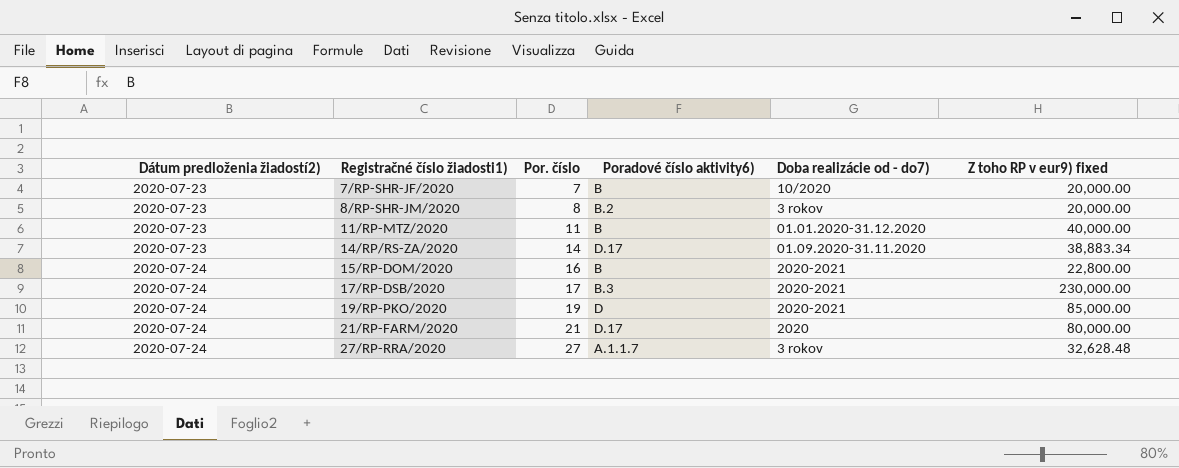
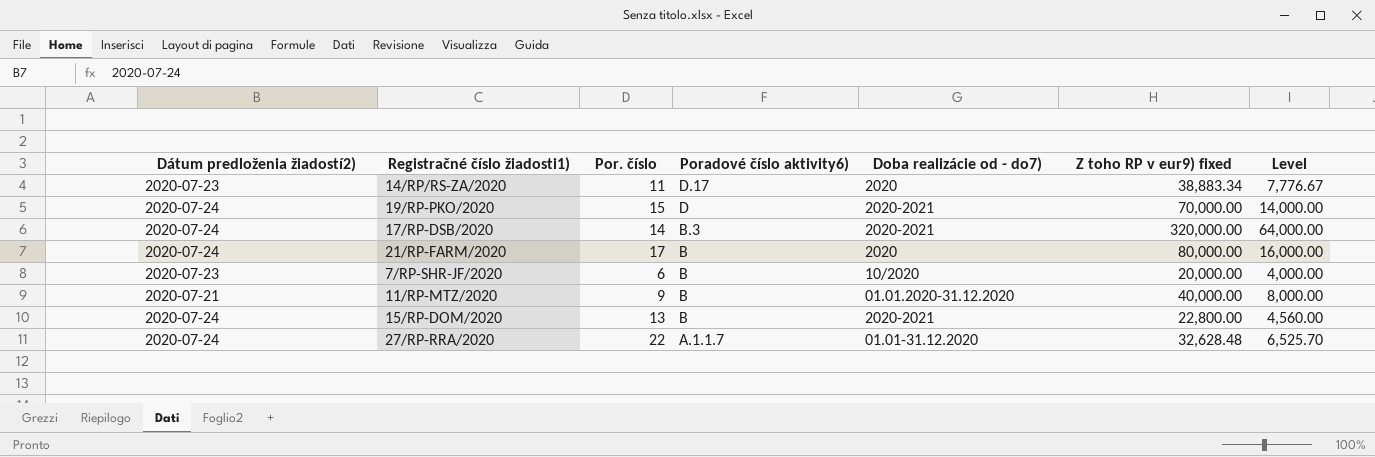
row order: Dátum predloženia žiadostí2) ascending -> Poradové číslo aktivity6) descending
column Level | formula: none -> [Z toho RP v eur9) fixed] * 0.2
row 8/RP-SHR-JM/2020: 2020-07-23 | 8 | B.2 | 3 rokov | 20,000.00 -> none
14/RP/RS-ZA/2020 | Por. číslo: 14 -> 11
14/RP/RS-ZA/2020 | Doba realizácie od - do7): 01.09.2020-31.11.2020 -> 2020
19/RP-PKO/2020 | Por. číslo: 19 -> 15
19/RP-PKO/2020 | Z toho RP v eur9) fixed: 85,000.00 -> 70,000.00
17/RP-DSB/2020 | Por. číslo: 17 -> 14
17/RP-DSB/2020 | Z toho RP v eur9) fixed: 230,000.00 -> 320,000.00
21/RP-FARM/2020 | Por. číslo: 21 -> 17
21/RP-FARM/2020 | Poradové číslo aktivity6): D.17 -> B
7/RP-SHR-JF/2020 | Por. číslo: 7 -> 6
11/RP-MTZ/2020 | Dátum predloženia žiadostí2): 2020-07-23 -> 2020-07-21
11/RP-MTZ/2020 | Por. číslo: 11 -> 9
15/RP-DOM/2020 | Por. číslo: 16 -> 13
27/RP-RRA/2020 | Por. číslo: 27 -> 22
27/RP-RRA/2020 | Doba realizácie od - do7): 3 rokov -> 01.01-31.12.2020

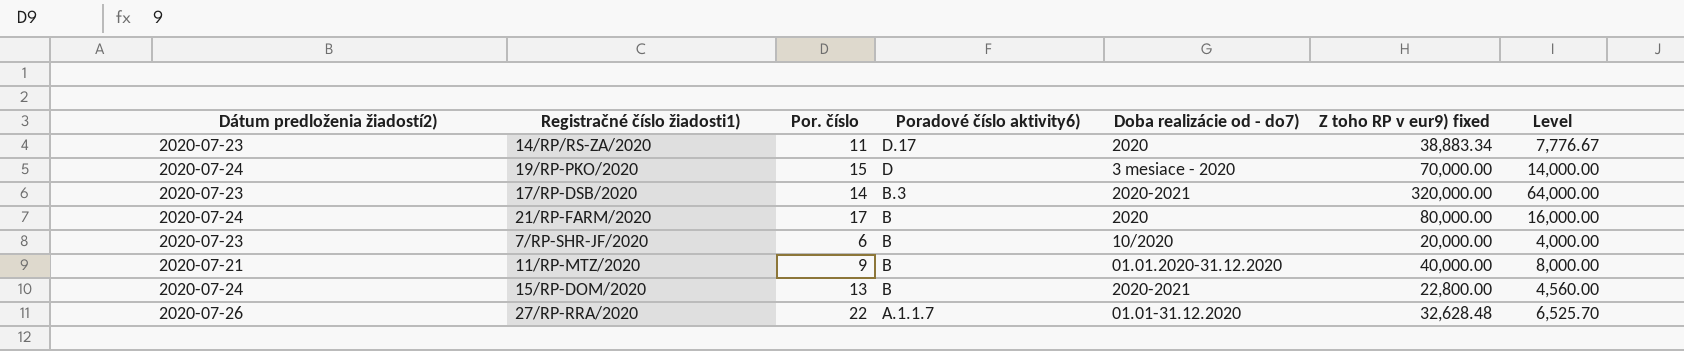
19/RP-PKO/2020 | Doba realizácie od - do7): 2020-2021 -> 3 mesiace - 2020
17/RP-DSB/2020 | Dátum predloženia žiadostí2): 2020-07-24 -> 2020-07-23
27/RP-RRA/2020 | Dátum predloženia žiadostí2): 2020-07-24 -> 2020-07-26

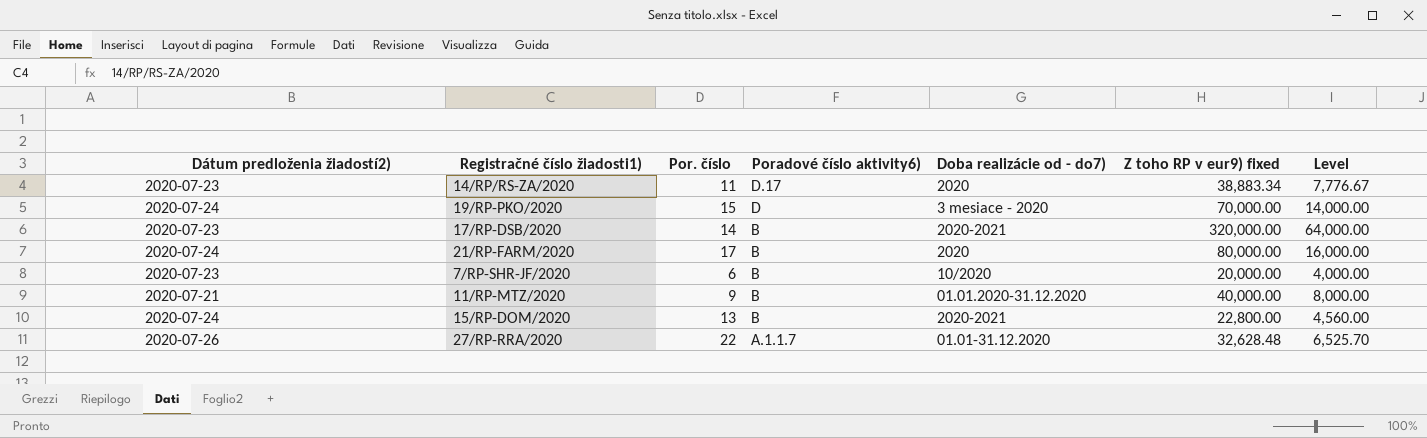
17/RP-DSB/2020 | Poradové číslo aktivity6): B.3 -> B

